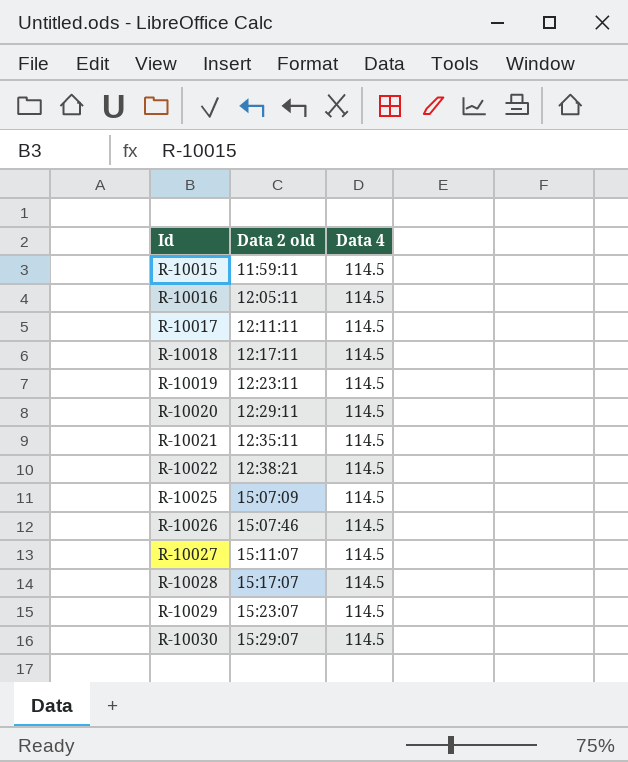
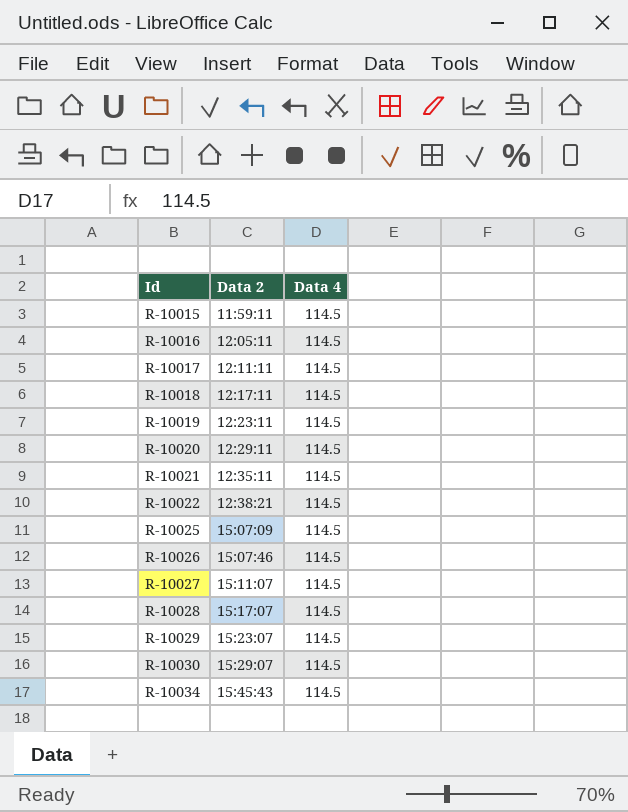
column name: Data 2 old -> Data 2
row R-10034: none -> 15:45:43 | 114.5

